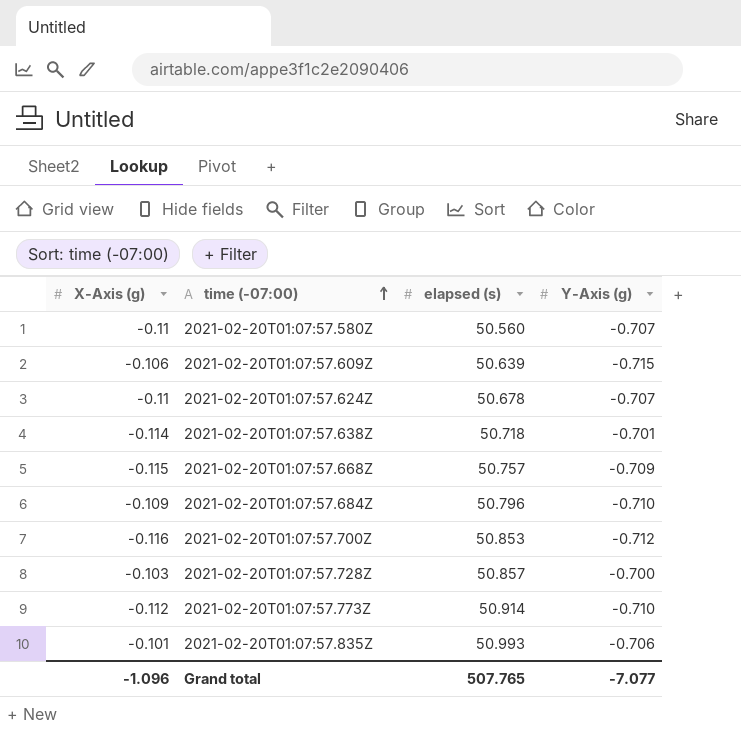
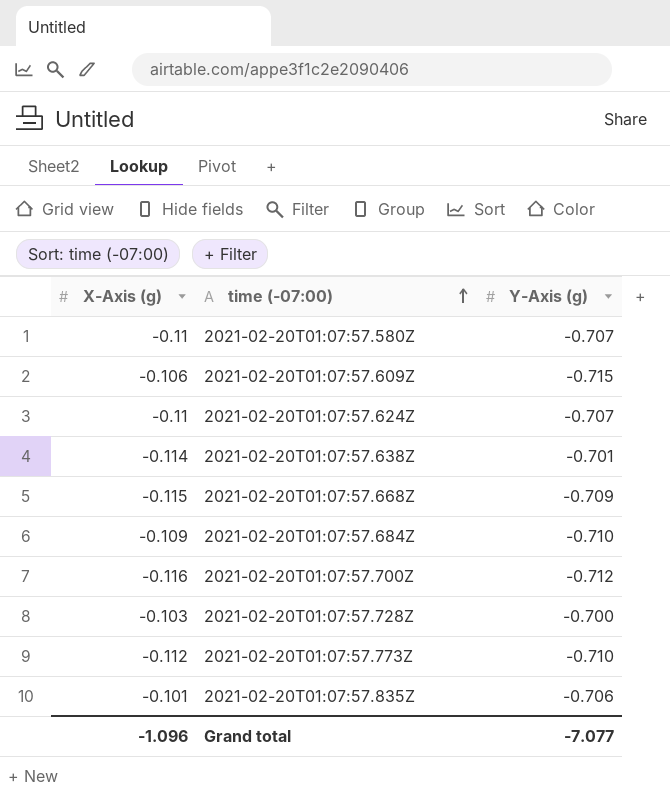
column elapsed (s) | position: 3 -> none

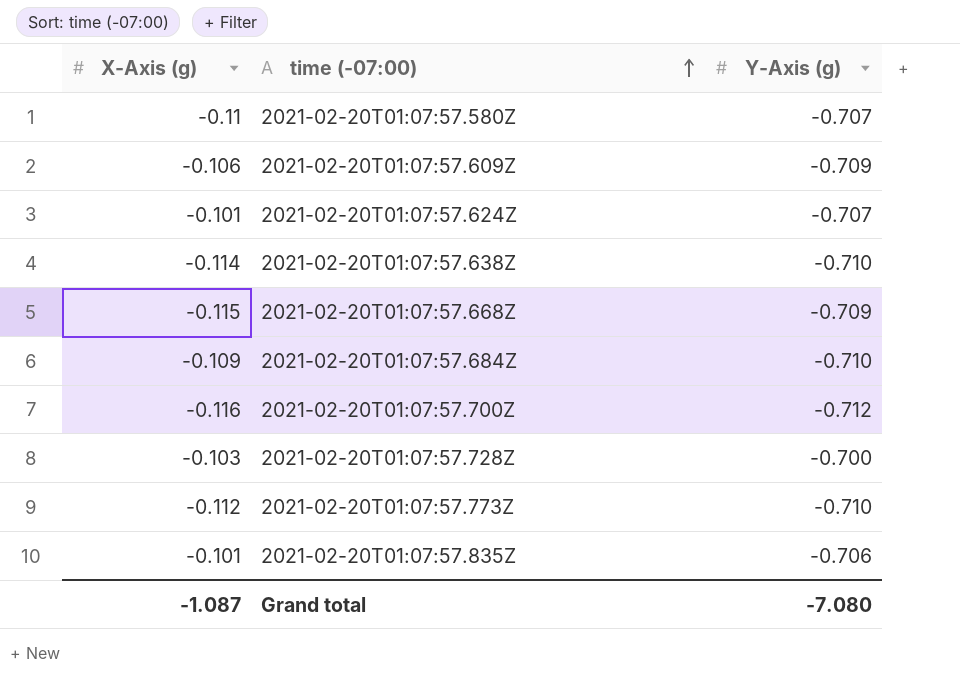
2021-02-20T01:07:57.609Z | Y-Axis (g): -0.715 -> -0.709
2021-02-20T01:07:57.624Z | X-Axis (g): -0.11 -> -0.101
2021-02-20T01:07:57.638Z | Y-Axis (g): -0.701 -> -0.710
Grand total | X-Axis (g): -1.096 -> -1.087
Grand total | Y-Axis (g): -7.077 -> -7.080

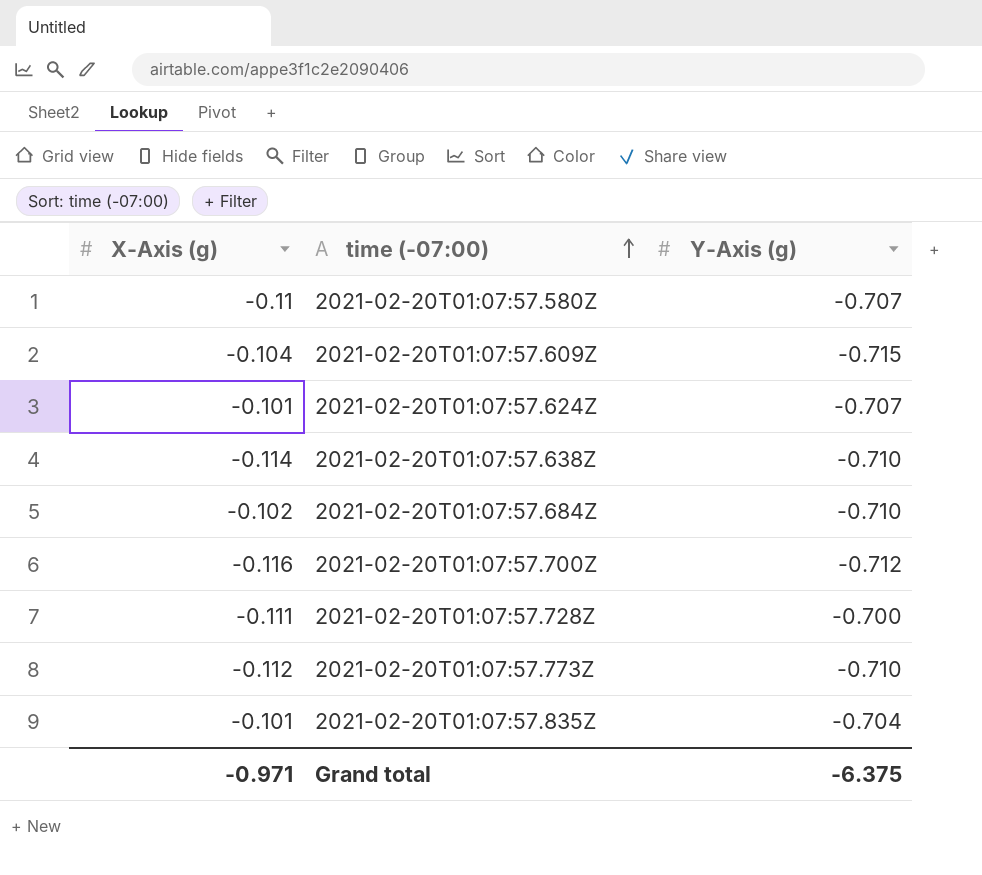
row 2021-02-20T01:07:57.668Z: -0.115 | -0.709 -> none
2021-02-20T01:07:57.609Z | X-Axis (g): -0.106 -> -0.104
2021-02-20T01:07:57.609Z | Y-Axis (g): -0.709 -> -0.715
2021-02-20T01:07:57.684Z | X-Axis (g): -0.109 -> -0.102
2021-02-20T01:07:57.728Z | X-Axis (g): -0.103 -> -0.111
2021-02-20T01:07:57.835Z | Y-Axis (g): -0.706 -> -0.704
Grand total | X-Axis (g): -1.087 -> -0.971
Grand total | Y-Axis (g): -7.080 -> -6.375

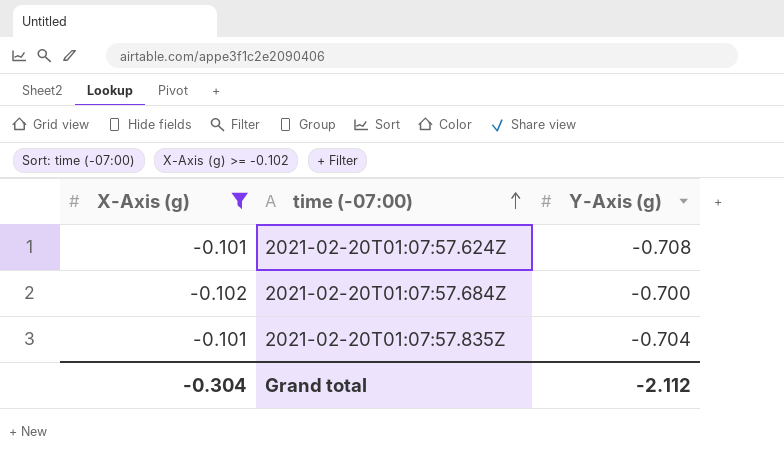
filter: none -> X-Axis (g) >= -0.102
2021-02-20T01:07:57.624Z | Y-Axis (g): -0.707 -> -0.708
2021-02-20T01:07:57.684Z | Y-Axis (g): -0.710 -> -0.700
Grand total | X-Axis (g): -0.971 -> -0.304
Grand total | Y-Axis (g): -6.375 -> -2.112

